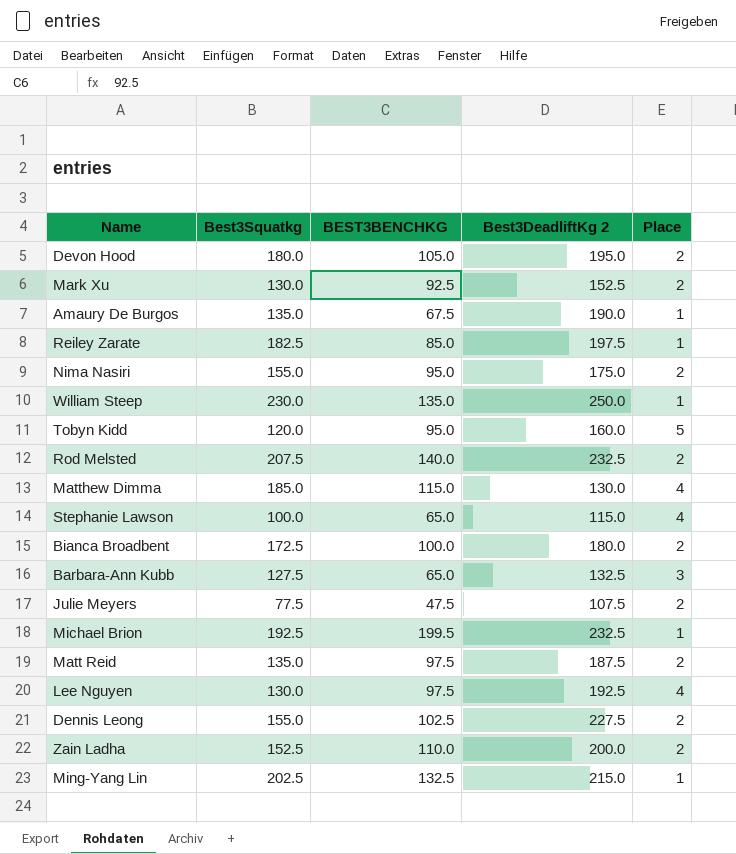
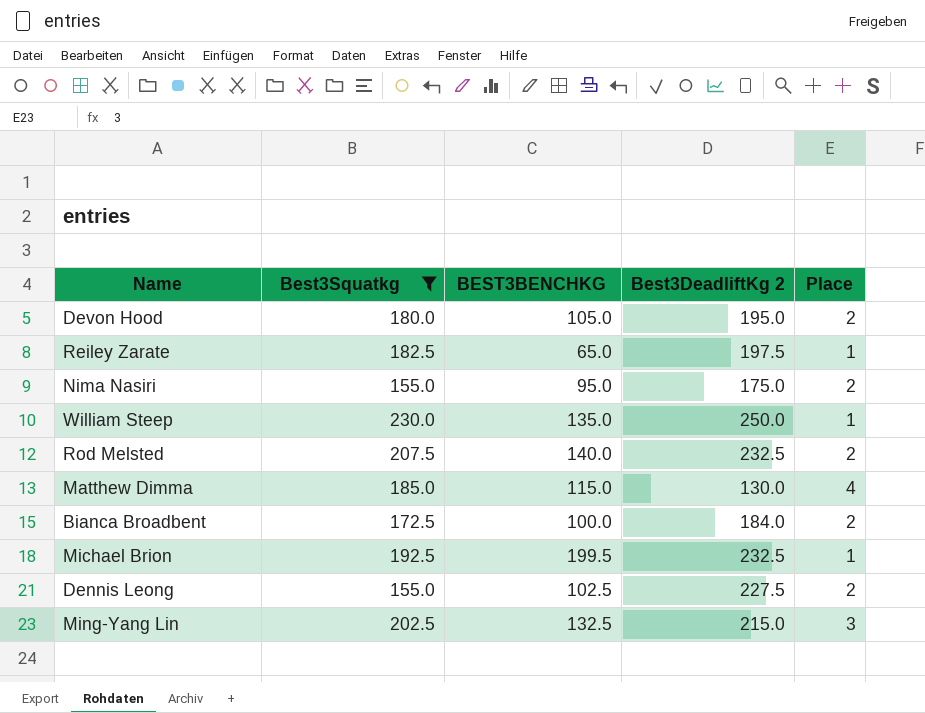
filter: none -> Best3Squatkg >= 155.0
Reiley Zarate | BEST3BENCHKG: 85.0 -> 65.0
Bianca Broadbent | Best3DeadliftKg 2: 180.0 -> 184.0
Ming-Yang Lin | Place: 1 -> 3

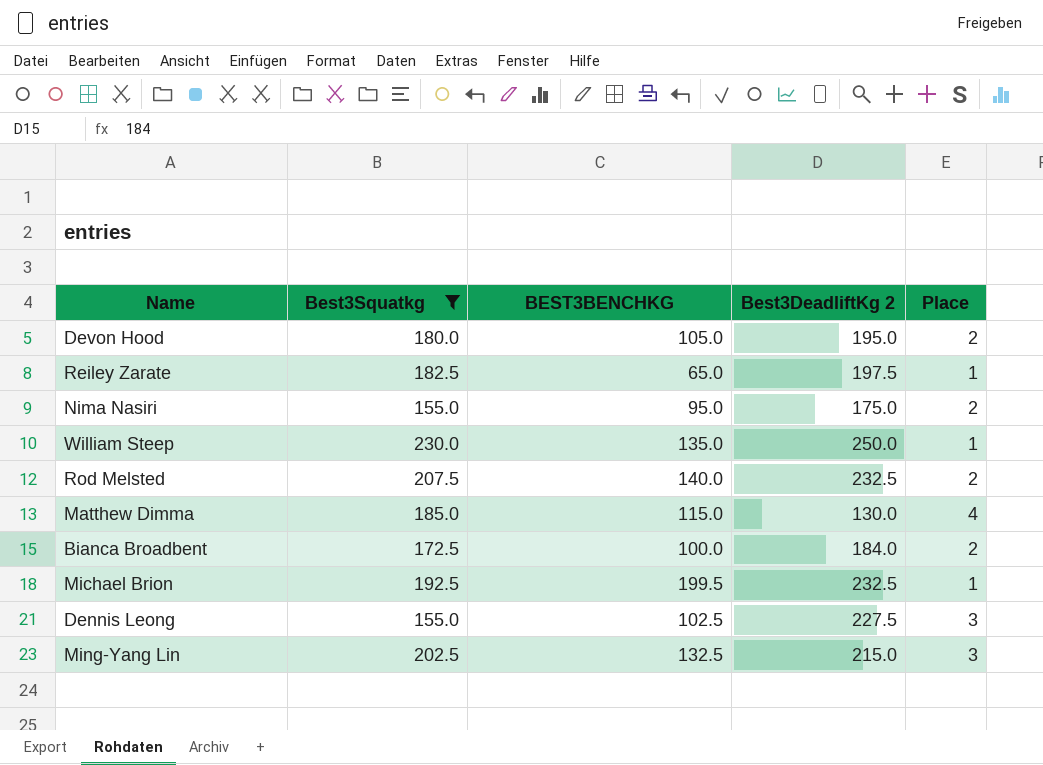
Dennis Leong | Place: 2 -> 3

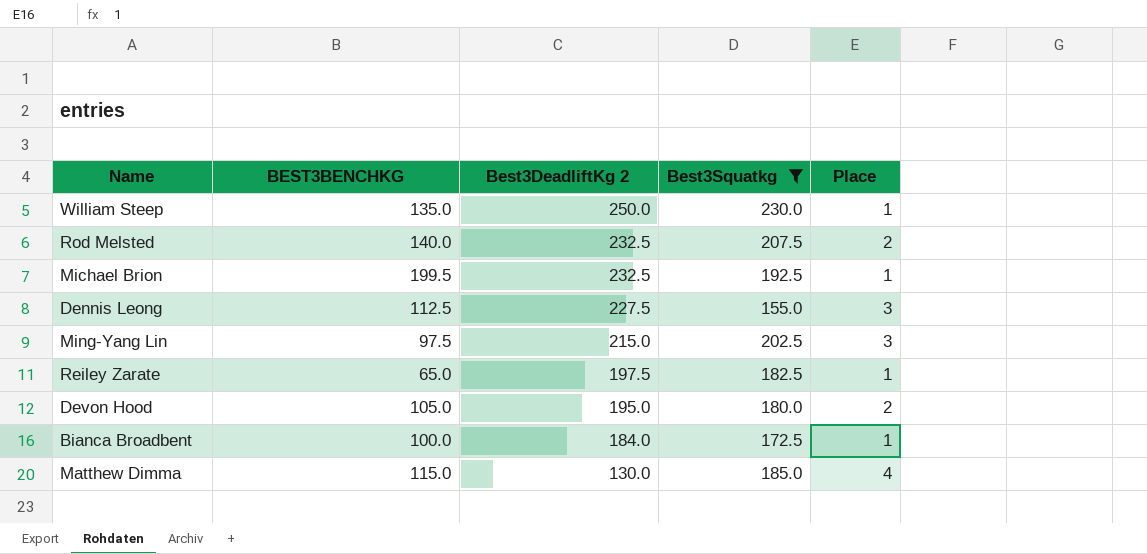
row order: none -> Best3DeadliftKg 2 descending
column Best3Squatkg | position: 2 -> 4
row Nima Nasiri: 155.0 | 95.0 | 175.0 | 2 -> none
Dennis Leong | BEST3BENCHKG: 102.5 -> 112.5
Ming-Yang Lin | BEST3BENCHKG: 132.5 -> 97.5
Bianca Broadbent | Place: 2 -> 1

